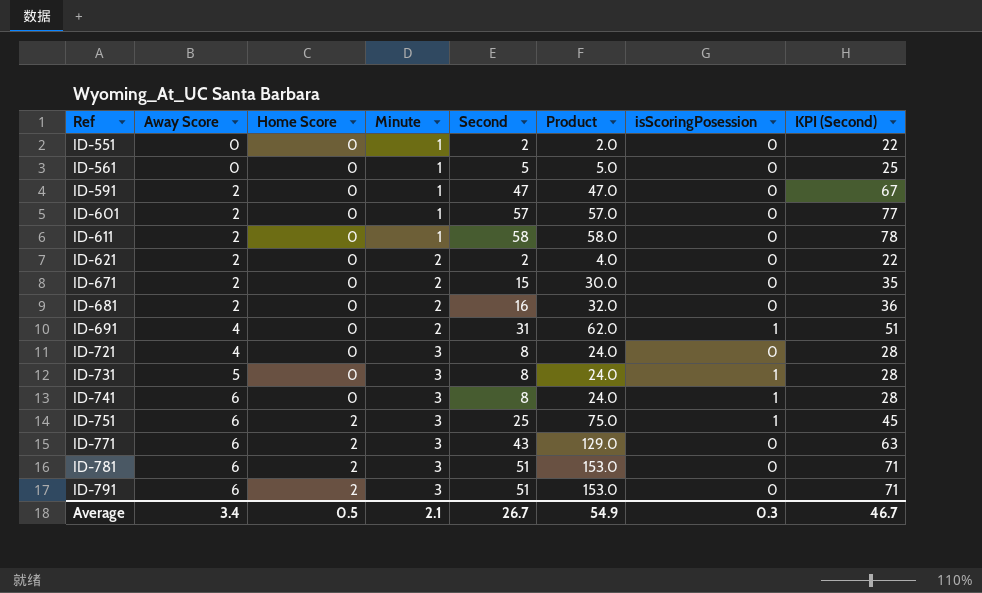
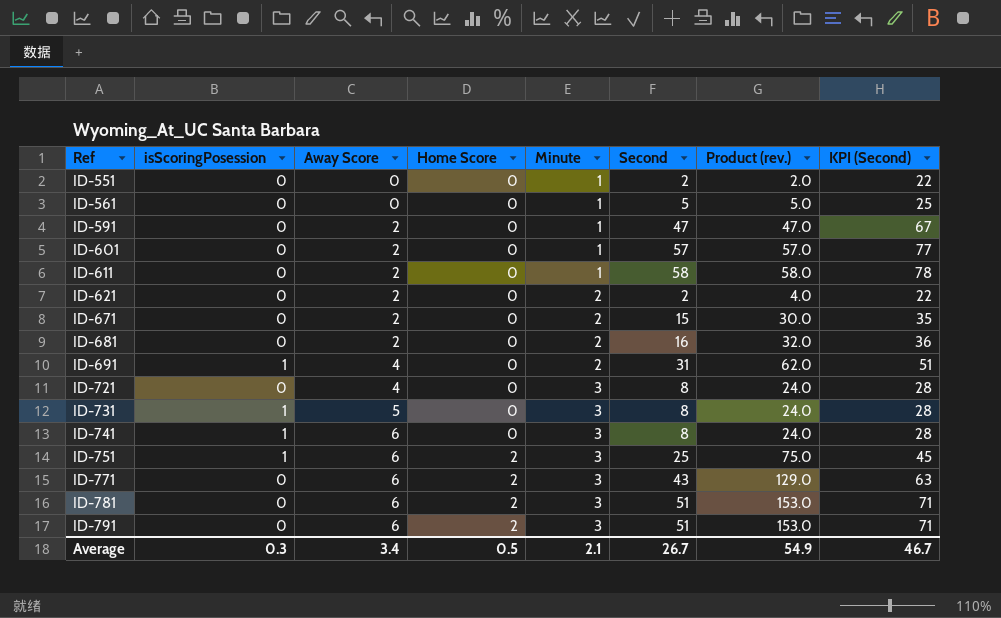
column isScoringPosession | position: 7 -> 2
column name: Product -> Product (rev.)

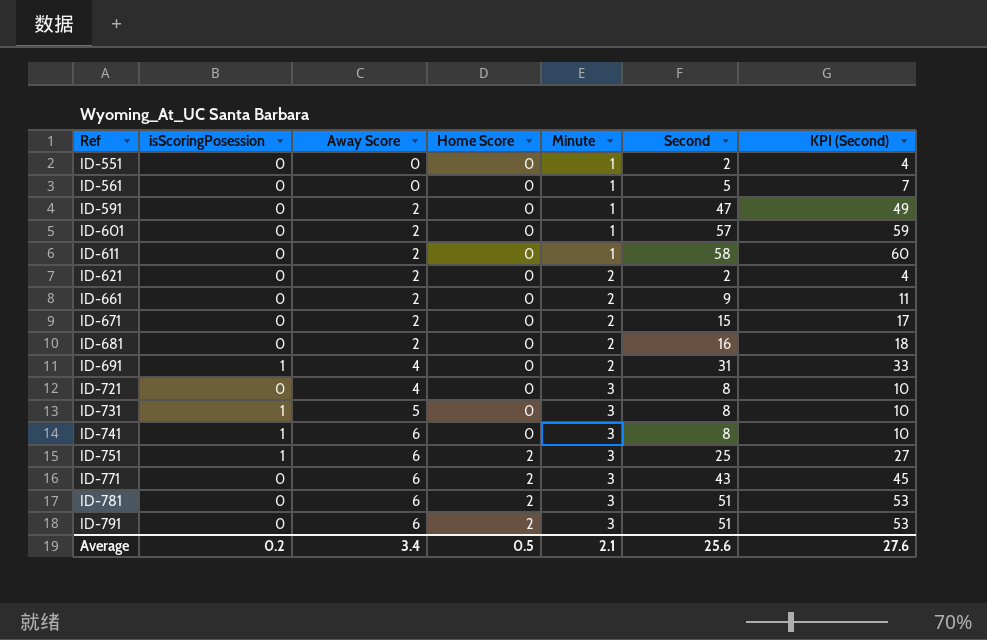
column Product (rev.) | formula: [Minute] * [Second] -> none
column KPI (Second) | formula: [Second] + 20 -> [Second] + 2
row ID-661: none -> 0 | 2 | 0 | 2 | 9 | 11
Average | isScoringPosession: 0.3 -> 0.2
Average | Second: 26.7 -> 25.6
Average | KPI (Second): 46.7 -> 27.6

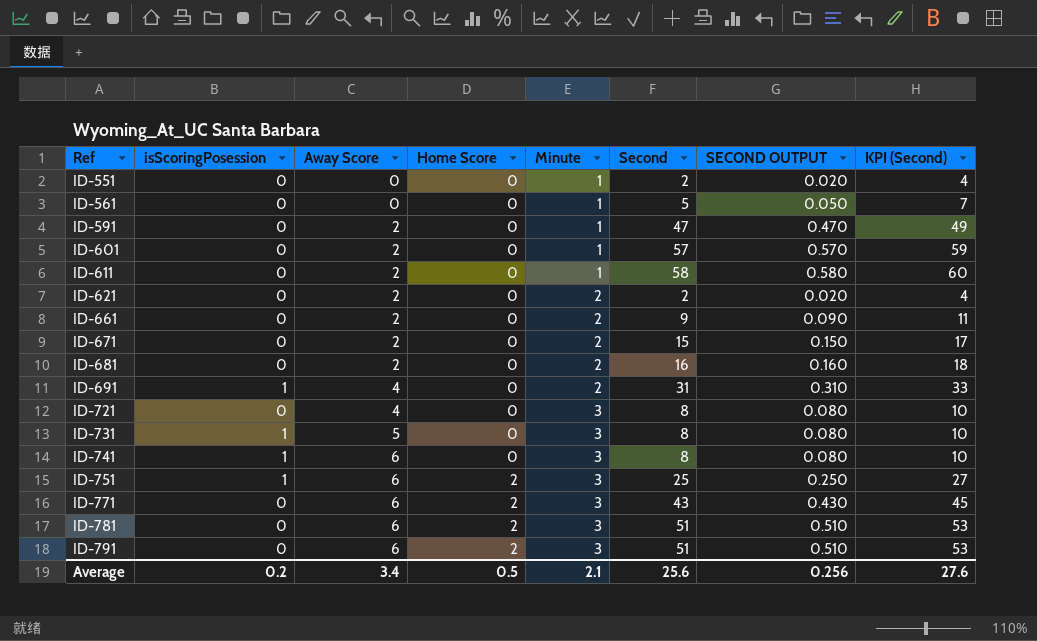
column SECOND OUTPUT | formula: none -> [Second] * 0.01

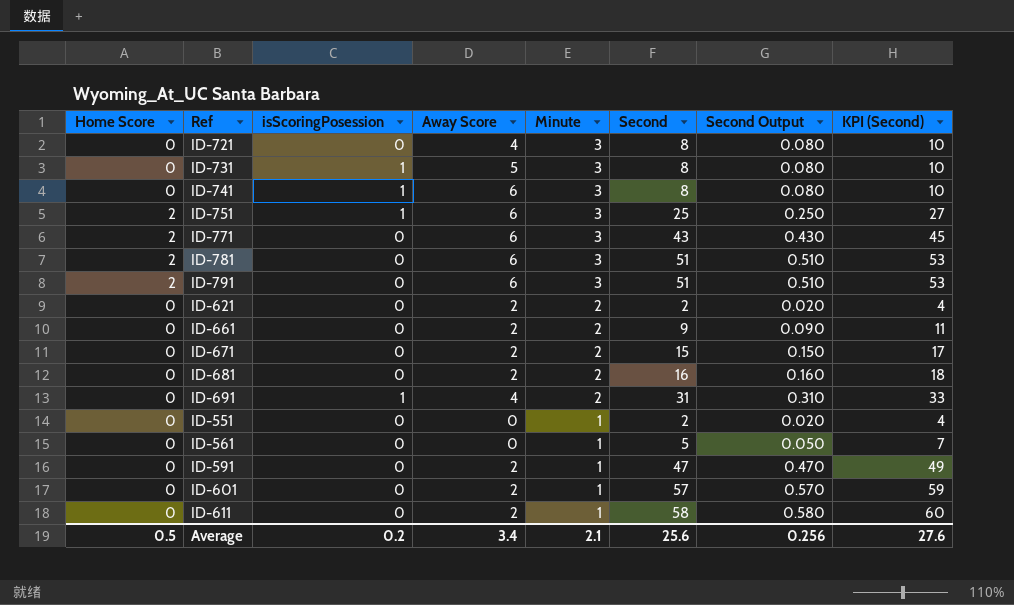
row order: Ref ascending -> Minute descending
column Home Score | position: 4 -> 1
column name: SECOND OUTPUT -> Second Output

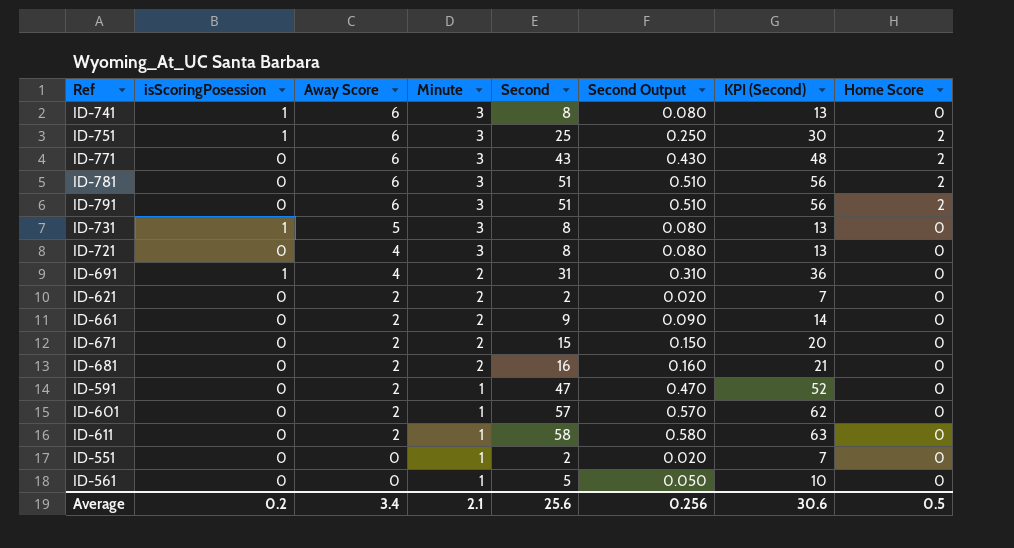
row order: Minute descending -> Away Score descending
column KPI (Second) | formula: [Second] + 2 -> [Second] + 5
column Home Score | position: 1 -> 8
Average | KPI (Second): 27.6 -> 30.6

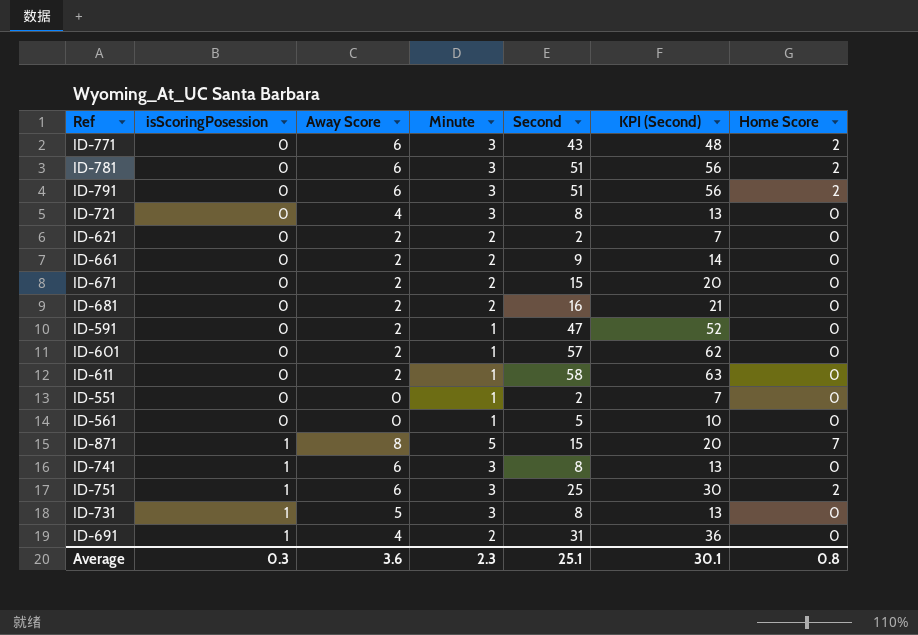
row order: Away Score descending -> isScoringPosession ascending
column Second Output | formula: [Second] * 0.01 -> none
row ID-871: none -> 1 | 8 | 5 | 15 | 20 | 7
Average | isScoringPosession: 0.2 -> 0.3
Average | Away Score: 3.4 -> 3.6
Average | Minute: 2.1 -> 2.3
Average | Second: 25.6 -> 25.1
Average | KPI (Second): 30.6 -> 30.1
Average | Home Score: 0.5 -> 0.8

